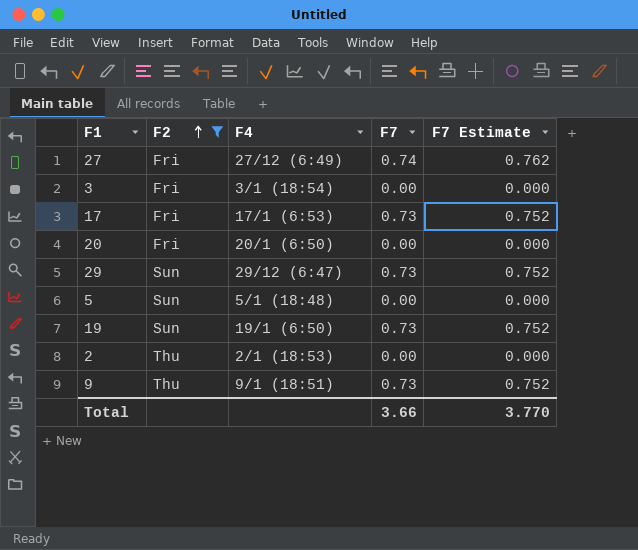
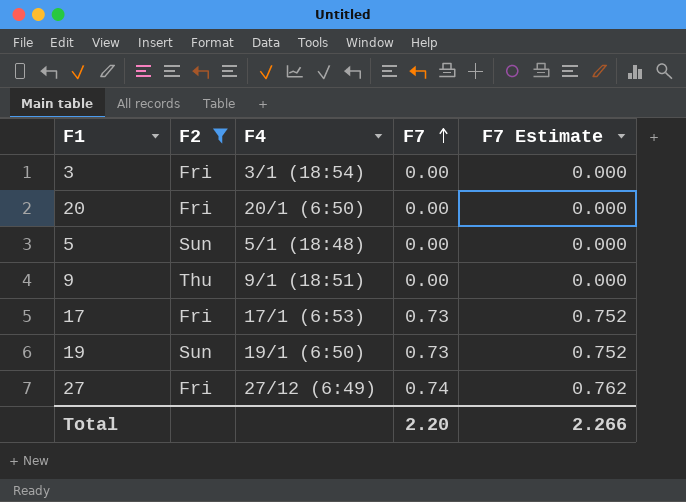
row order: F2 ascending -> F7 ascending
row 29: Sun | 29/12 (6:47) | 0.73 | 0.752 -> none
row 2: Thu | 2/1 (18:53) | 0.00 | 0.000 -> none
9 | F7: 0.73 -> 0.00
9 | F7 Estimate: 0.752 -> 0.000
Total | F7: 3.66 -> 2.20
Total | F7 Estimate: 3.770 -> 2.266

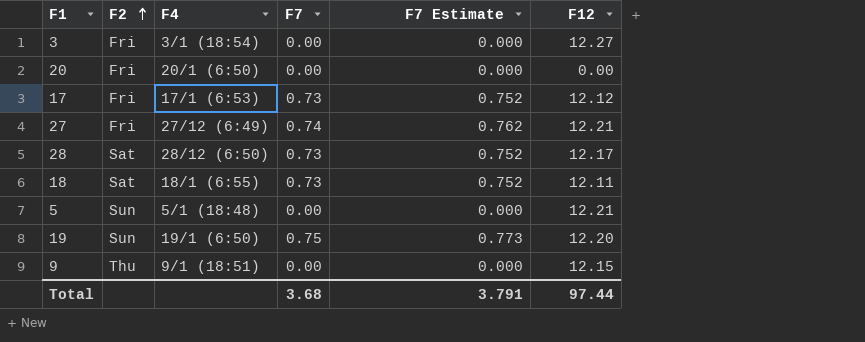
filter: F2 != Sat -> none
row order: F7 ascending -> F2 ascending
column F12 | position: none -> 6
19 | F7: 0.73 -> 0.75
19 | F7 Estimate: 0.752 -> 0.773
Total | F7: 2.20 -> 3.68
Total | F7 Estimate: 2.266 -> 3.791

